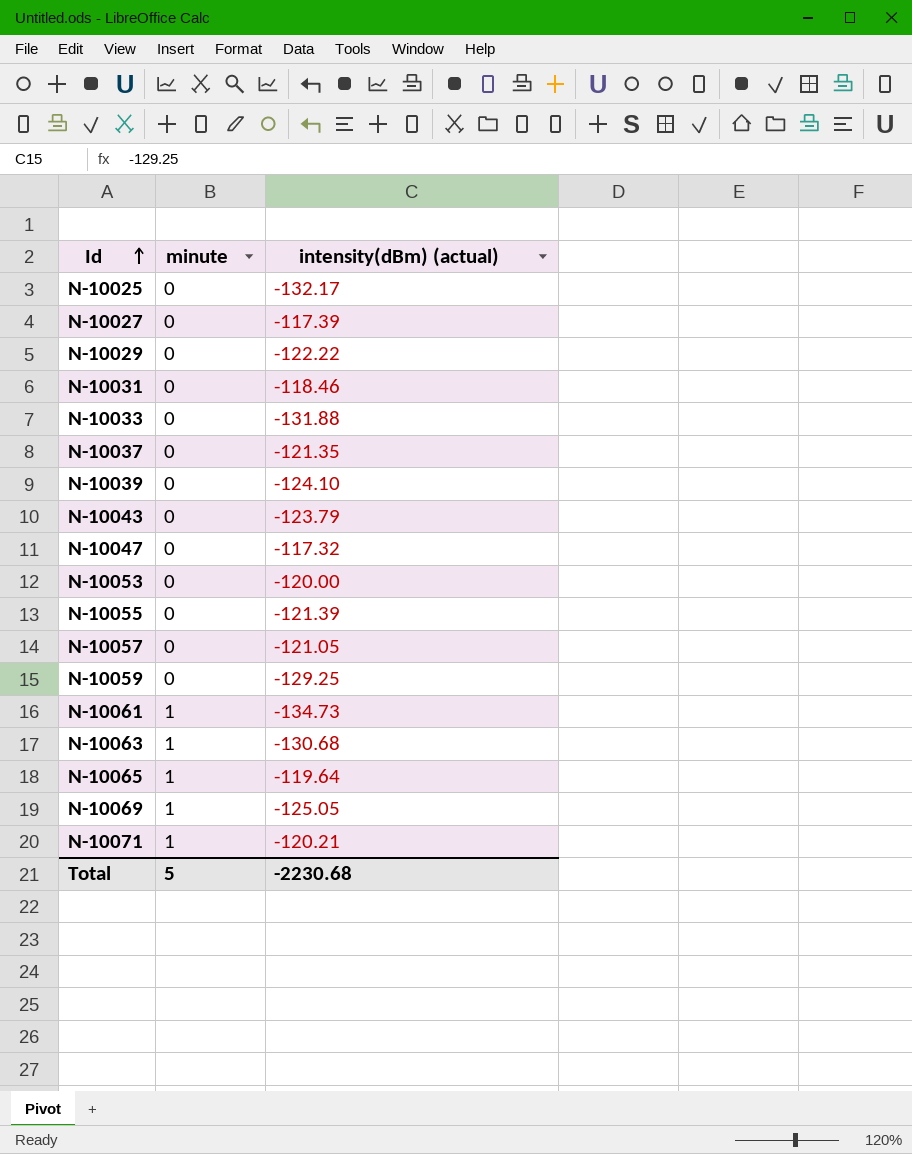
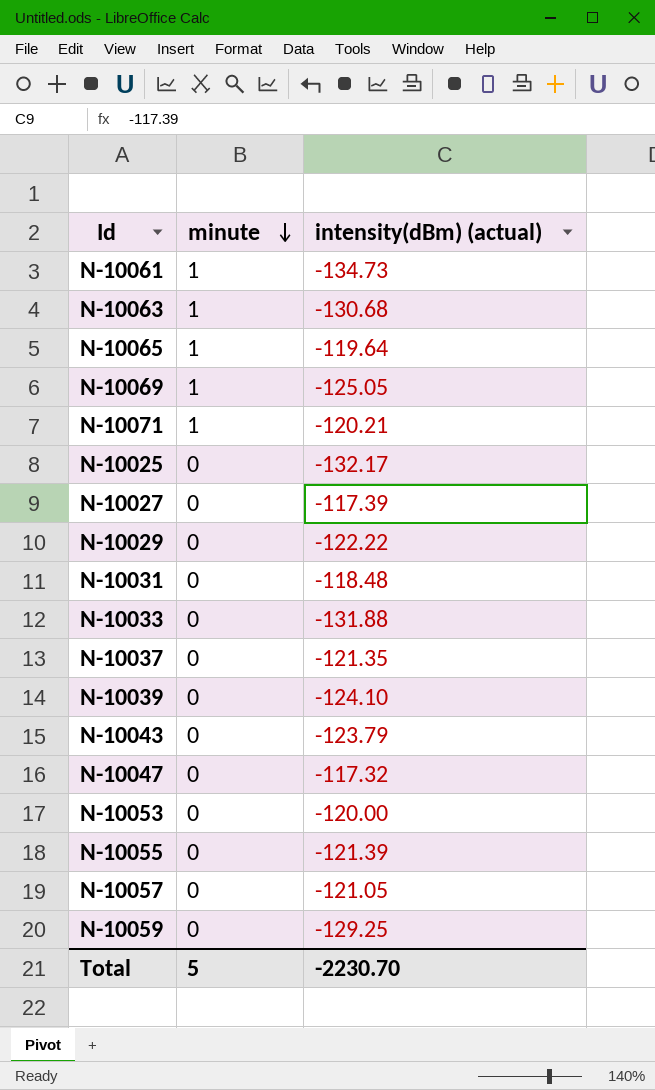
row order: Id ascending -> minute descending
N-10031 | intensity(dBm) (actual): -118.46 -> -118.48
Total | intensity(dBm) (actual): -2230.68 -> -2230.70

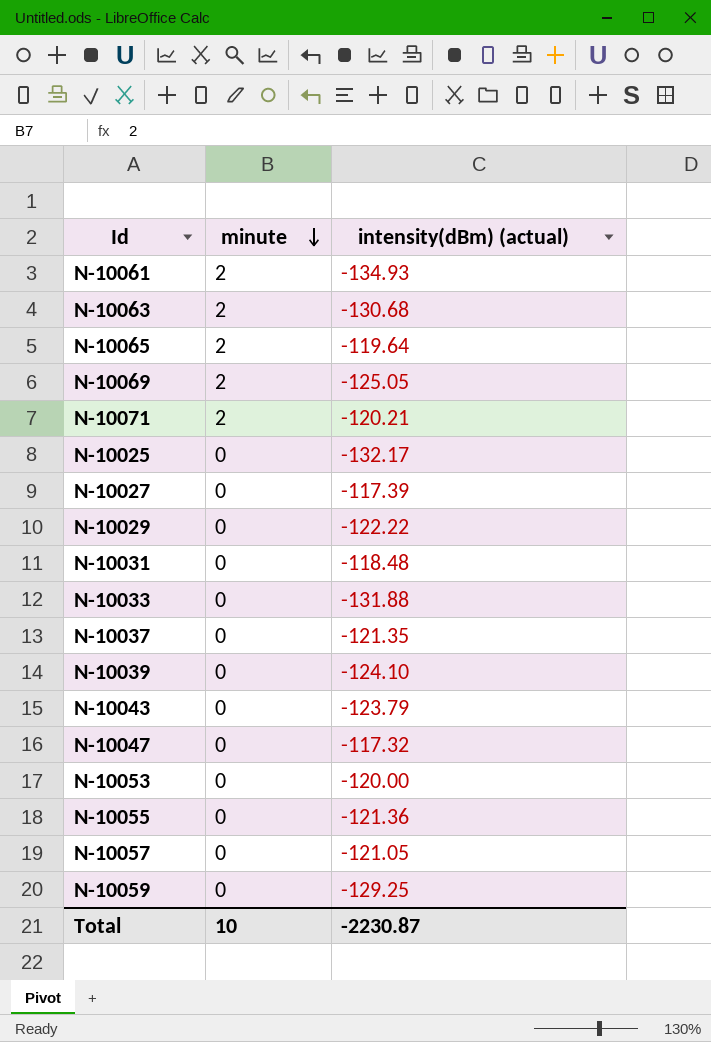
N-10061 | minute: 1 -> 2
N-10061 | intensity(dBm) (actual): -134.73 -> -134.93
N-10063 | minute: 1 -> 2
N-10065 | minute: 1 -> 2
N-10069 | minute: 1 -> 2
N-10071 | minute: 1 -> 2
N-10055 | intensity(dBm) (actual): -121.39 -> -121.36
Total | minute: 5 -> 10
Total | intensity(dBm) (actual): -2230.70 -> -2230.87

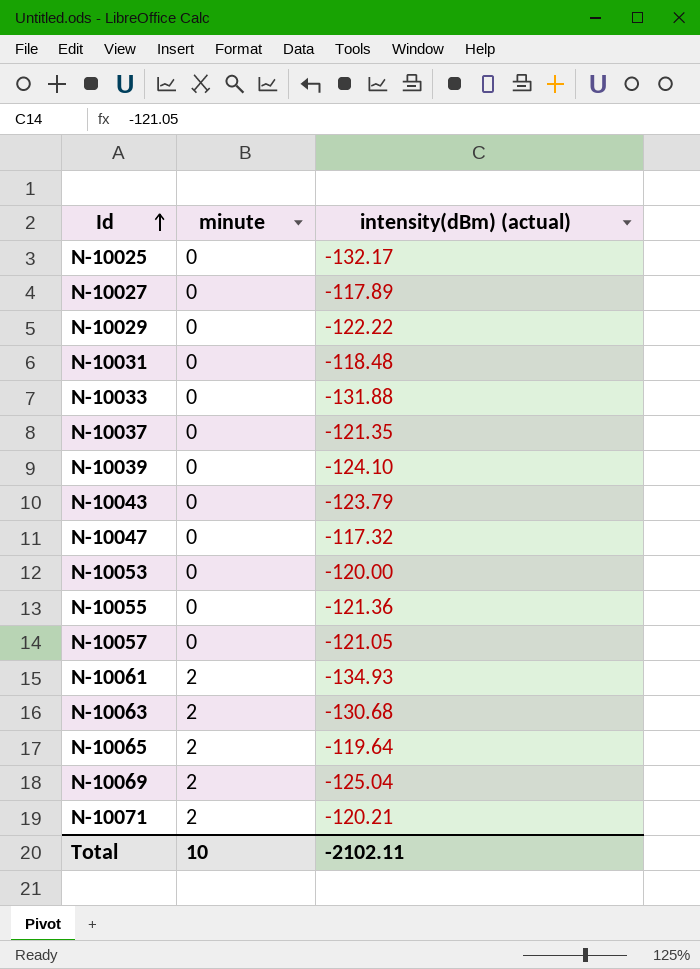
row order: minute descending -> Id ascending
row N-10059: 0 | -129.25 -> none
N-10027 | intensity(dBm) (actual): -117.39 -> -117.89
N-10069 | intensity(dBm) (actual): -125.05 -> -125.04
Total | intensity(dBm) (actual): -2230.87 -> -2102.11

